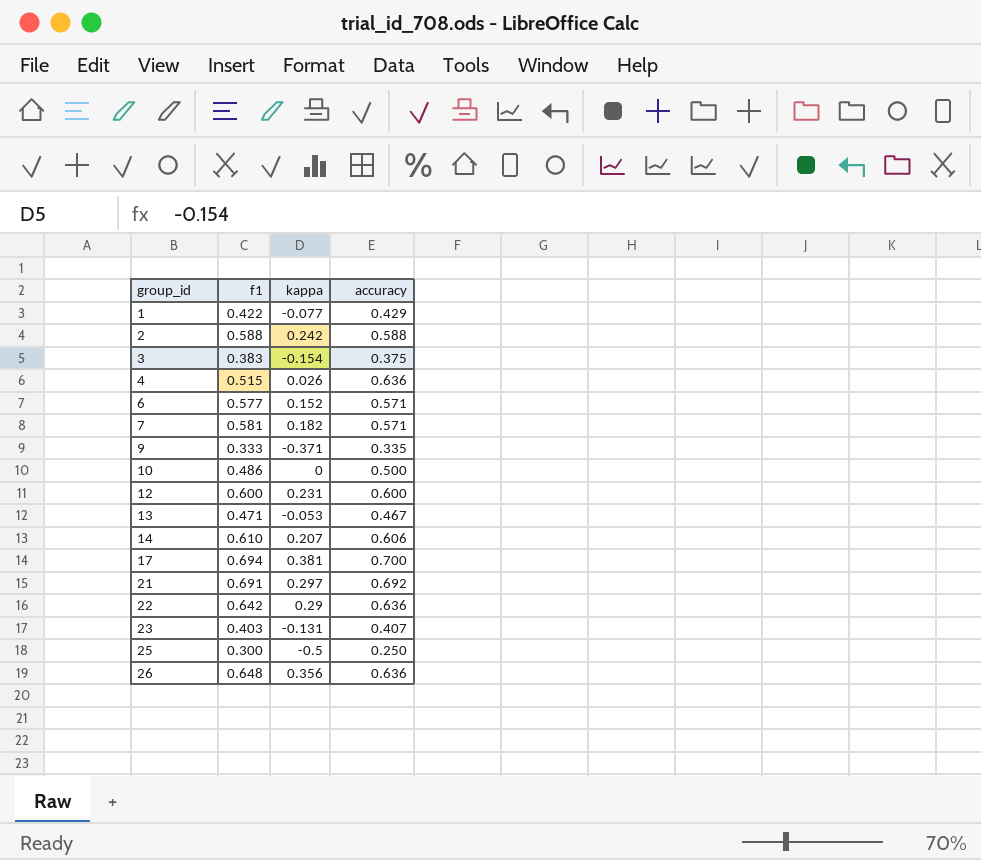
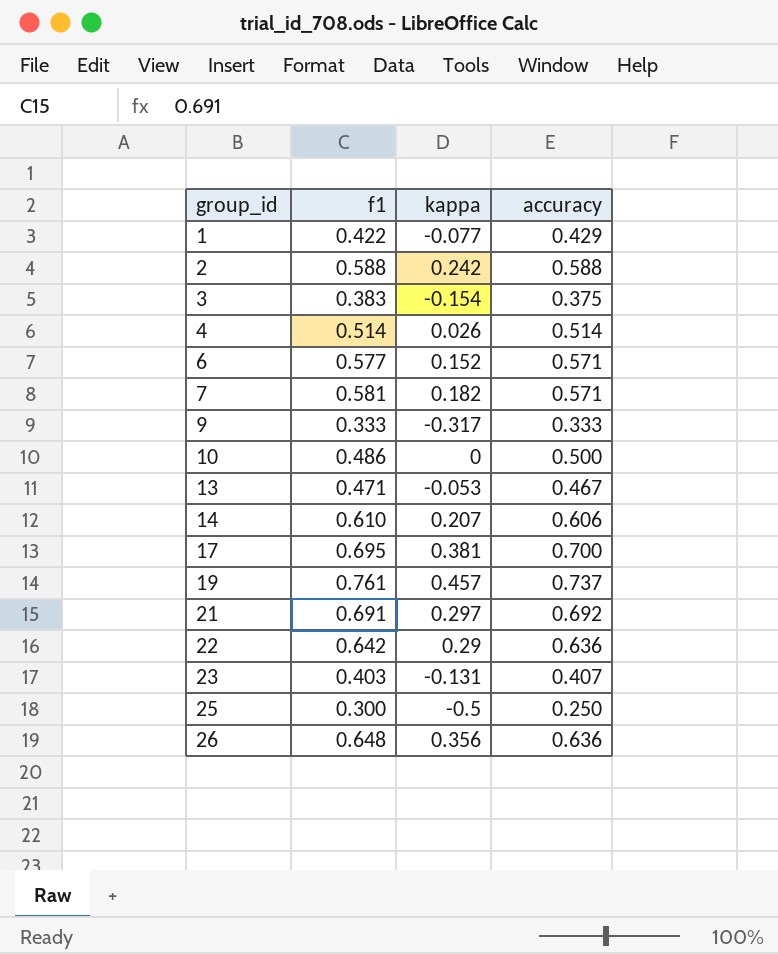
row 12: 0.600 | 0.231 | 0.600 -> none
4 | f1: 0.515 -> 0.514
4 | accuracy: 0.636 -> 0.514
9 | kappa: -0.371 -> -0.317
9 | accuracy: 0.335 -> 0.333
17 | f1: 0.694 -> 0.695
row 19: none -> 0.761 | 0.457 | 0.737

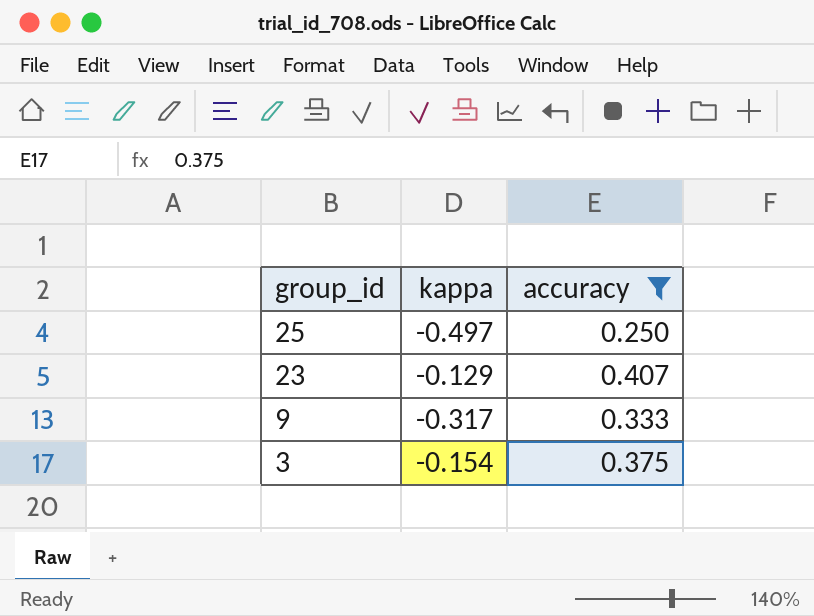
filter: none -> accuracy <= 0.407
row order: group_id ascending -> group_id descending
column f1 | position: 2 -> none
25 | kappa: -0.5 -> -0.497
23 | kappa: -0.131 -> -0.129

